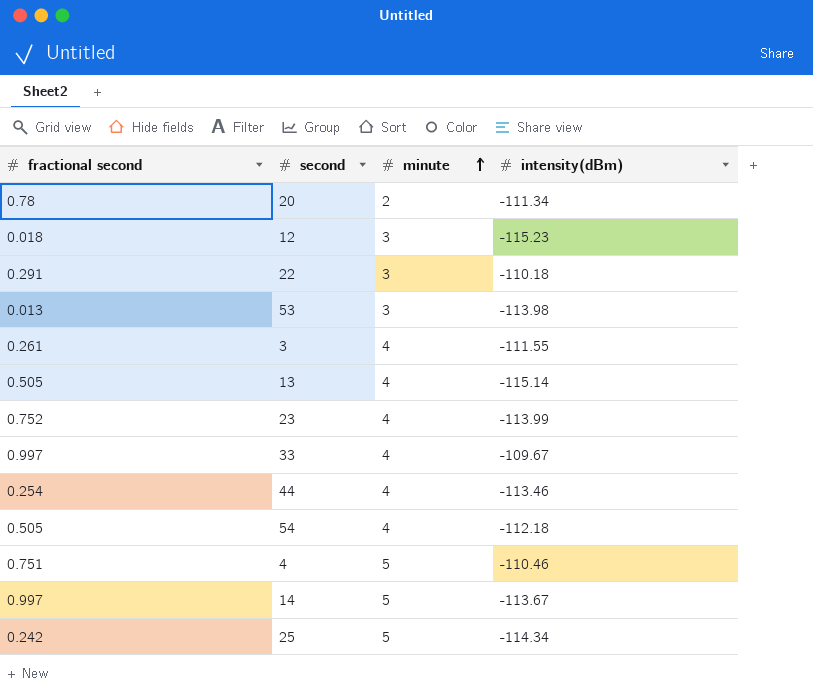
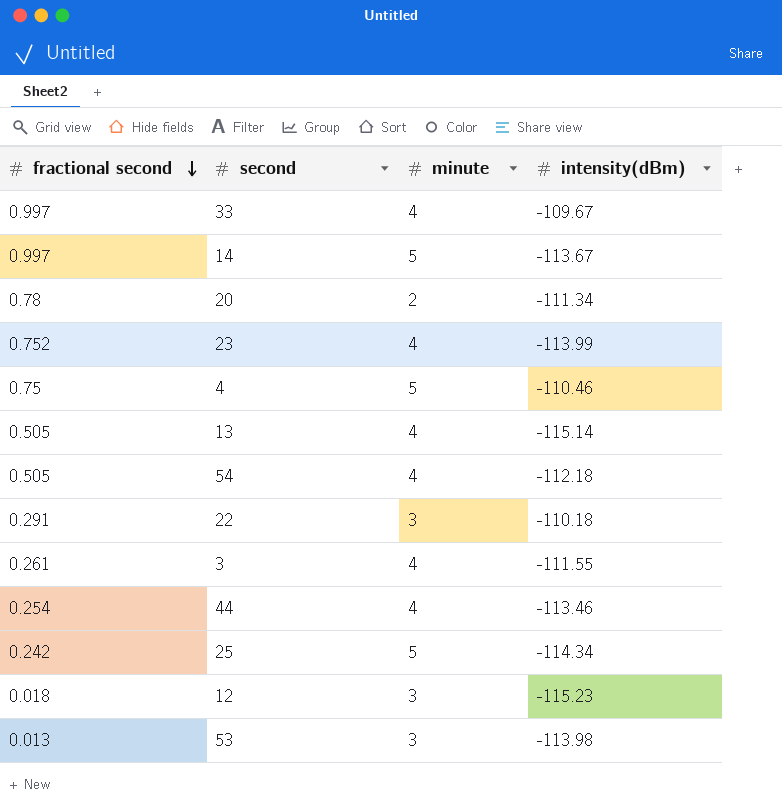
row order: minute ascending -> fractional second descending
4 | fractional second: 0.751 -> 0.75

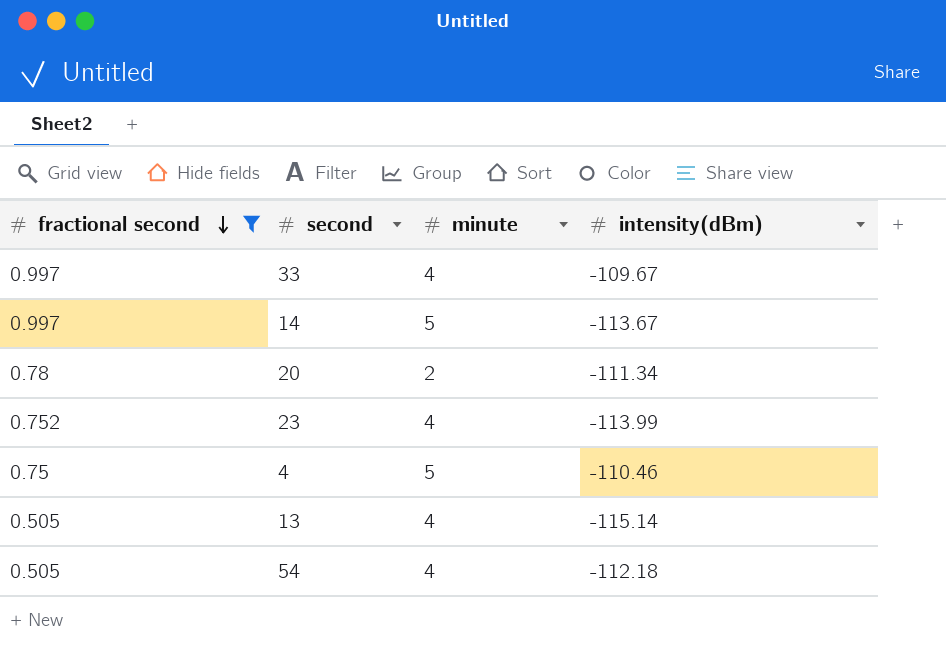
filter: none -> fractional second >= 0.505

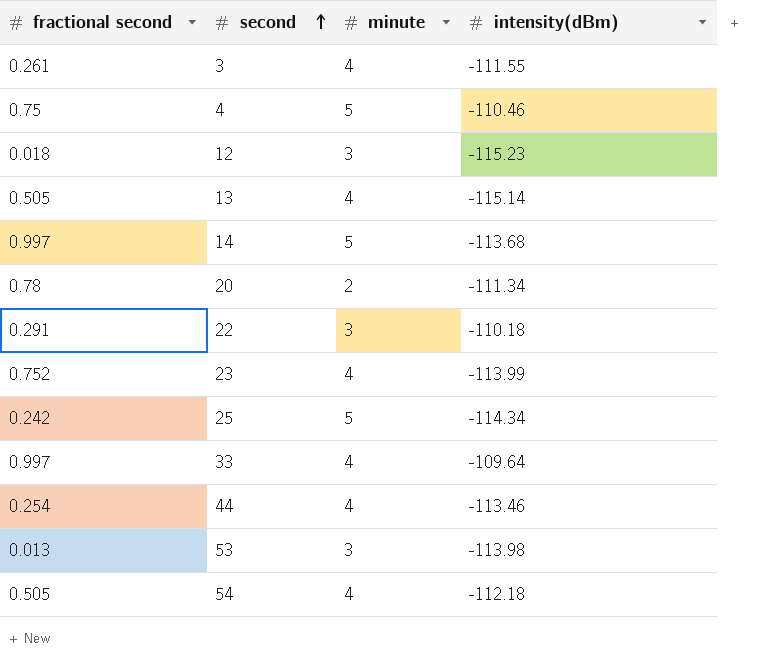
filter: fractional second >= 0.505 -> none
row order: fractional second descending -> second ascending
14 | intensity(dBm): -113.67 -> -113.68
33 | intensity(dBm): -109.67 -> -109.64

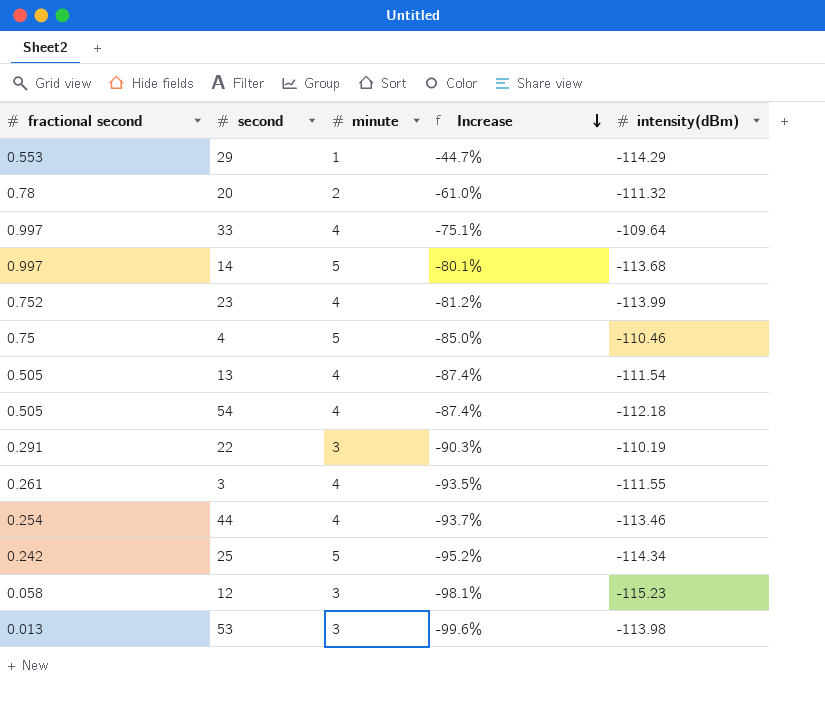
row order: second ascending -> Increase descending
column Increase | formula: none -> ([fractional second] - [minute]) / [minute]
row 29: none -> 0.553 | 1 | -44.7% | -114.29
20 | intensity(dBm): -111.34 -> -111.32
13 | intensity(dBm): -115.14 -> -111.54
22 | intensity(dBm): -110.18 -> -110.19
12 | fractional second: 0.018 -> 0.058

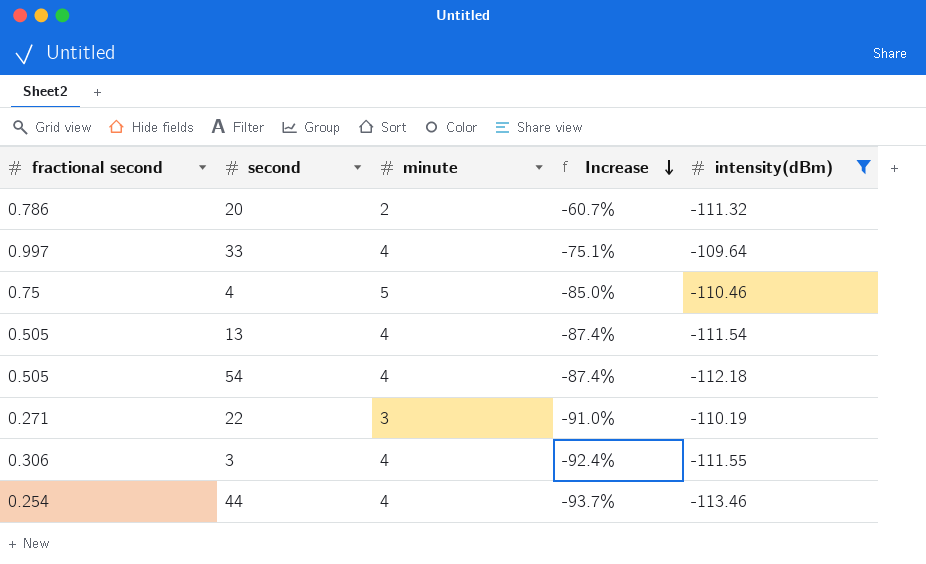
filter: none -> intensity(dBm) >= -113.46
20 | fractional second: 0.78 -> 0.786
20 | Increase: -61.0% -> -60.7%
22 | fractional second: 0.291 -> 0.271
22 | Increase: -90.3% -> -91.0%
3 | fractional second: 0.261 -> 0.306
3 | Increase: -93.5% -> -92.4%

